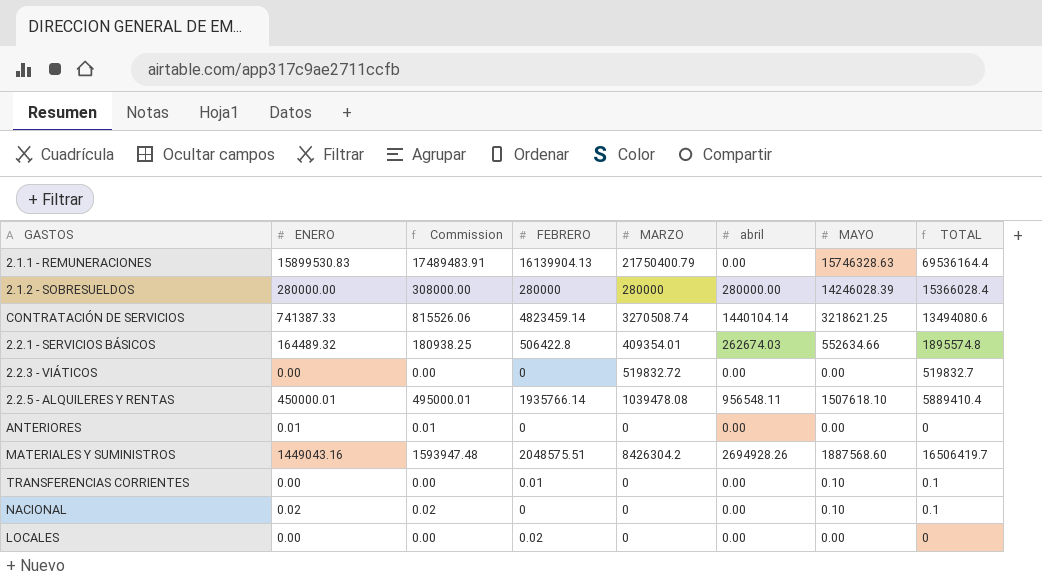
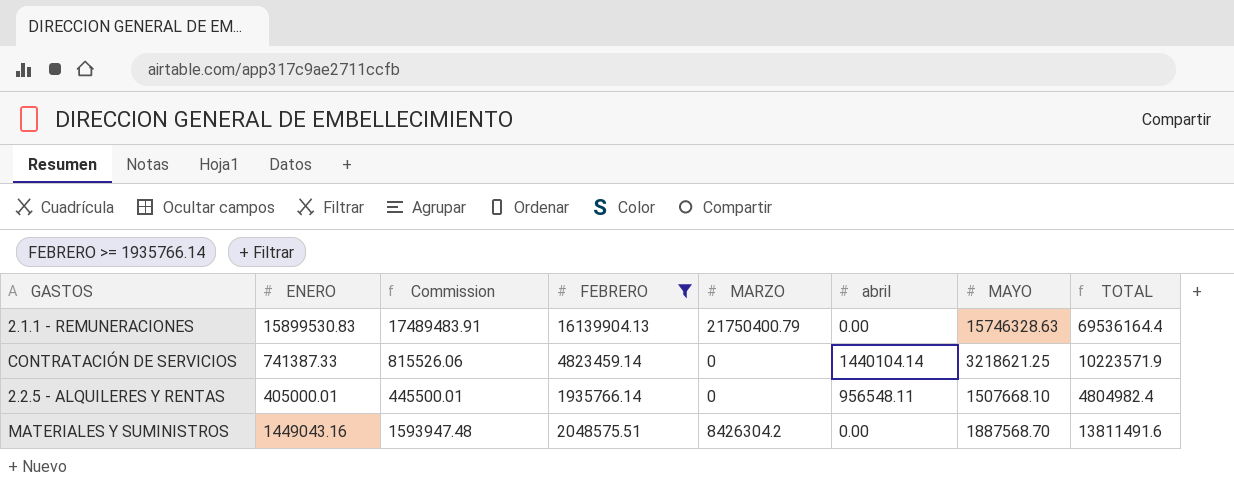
filter: none -> FEBRERO >= 1935766.14
CONTRATACIÓN DE SERVICIOS | MARZO: 3270508.74 -> 0
CONTRATACIÓN DE SERVICIOS | TOTAL: 13494080.6 -> 10223571.9
2.2.5 - ALQUILERES Y RENTAS | ENERO: 450000.01 -> 405000.01
2.2.5 - ALQUILERES Y RENTAS | Commission: 495000.01 -> 445500.01
2.2.5 - ALQUILERES Y RENTAS | MARZO: 1039478.08 -> 0
2.2.5 - ALQUILERES Y RENTAS | MAYO: 1507618.10 -> 1507668.10
2.2.5 - ALQUILERES Y RENTAS | TOTAL: 5889410.4 -> 4804982.4
MATERIALES Y SUMINISTROS | abril: 2694928.26 -> 0.00
MATERIALES Y SUMINISTROS | MAYO: 1887568.60 -> 1887568.70
MATERIALES Y SUMINISTROS | TOTAL: 16506419.7 -> 13811491.6

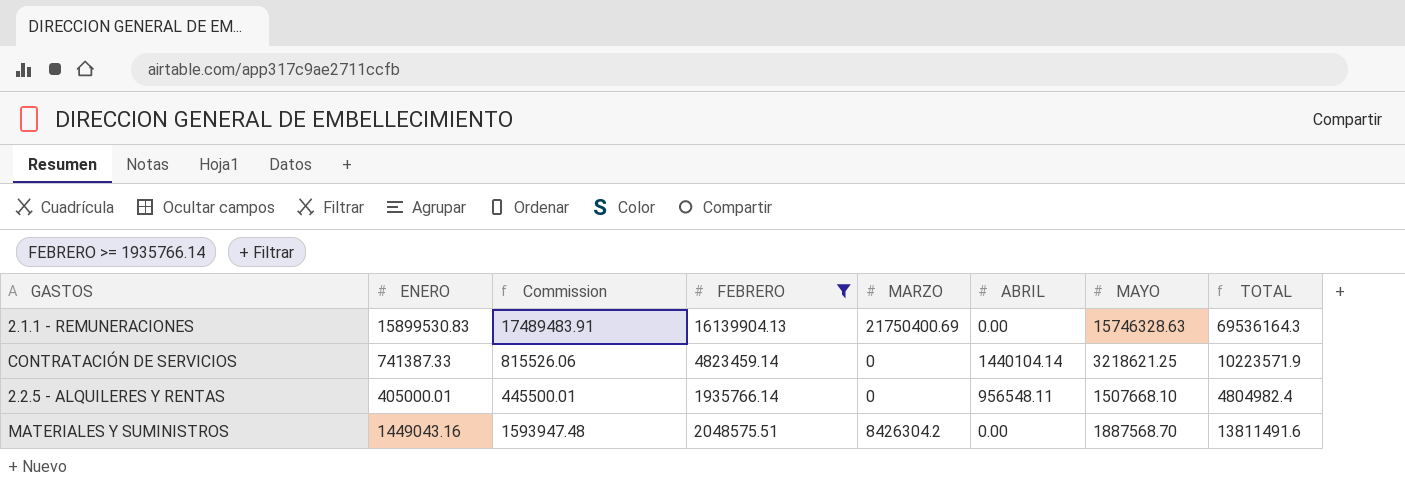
column name: abril -> ABRIL
2.1.1 - REMUNERACIONES | MARZO: 21750400.79 -> 21750400.69
2.1.1 - REMUNERACIONES | TOTAL: 69536164.4 -> 69536164.3

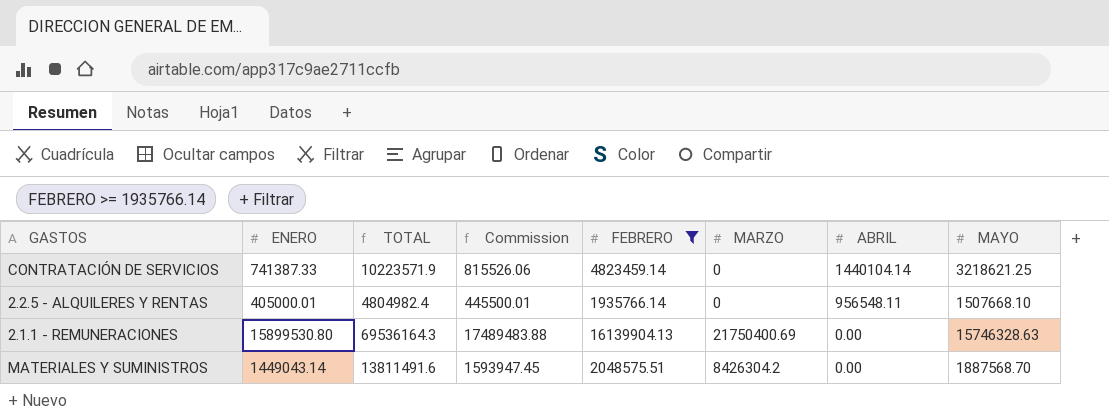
row order: none -> ABRIL descending
column TOTAL | position: 8 -> 3
2.1.1 - REMUNERACIONES | ENERO: 15899530.83 -> 15899530.80
2.1.1 - REMUNERACIONES | Commission: 17489483.91 -> 17489483.88
MATERIALES Y SUMINISTROS | ENERO: 1449043.16 -> 1449043.14
MATERIALES Y SUMINISTROS | Commission: 1593947.48 -> 1593947.45

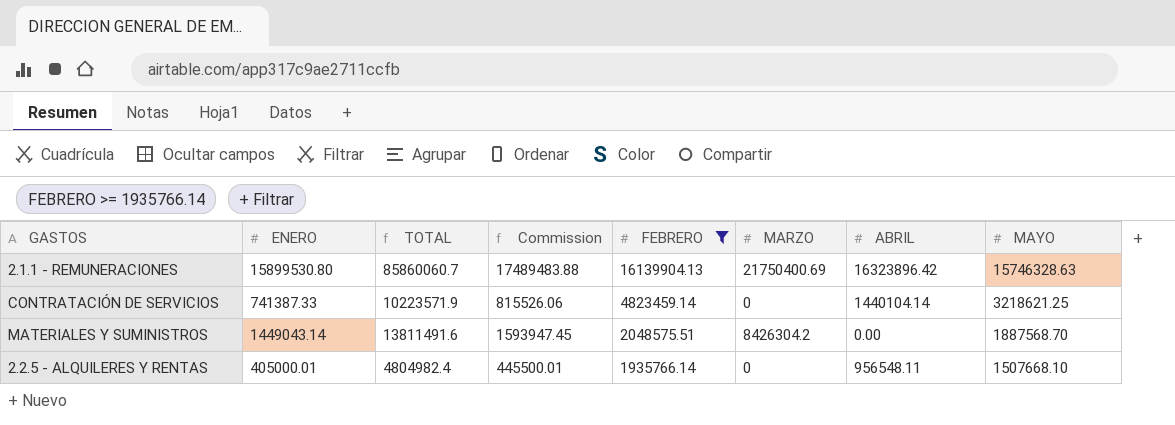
row order: ABRIL descending -> FEBRERO descending
2.1.1 - REMUNERACIONES | TOTAL: 69536164.3 -> 85860060.7
2.1.1 - REMUNERACIONES | ABRIL: 0.00 -> 16323896.42

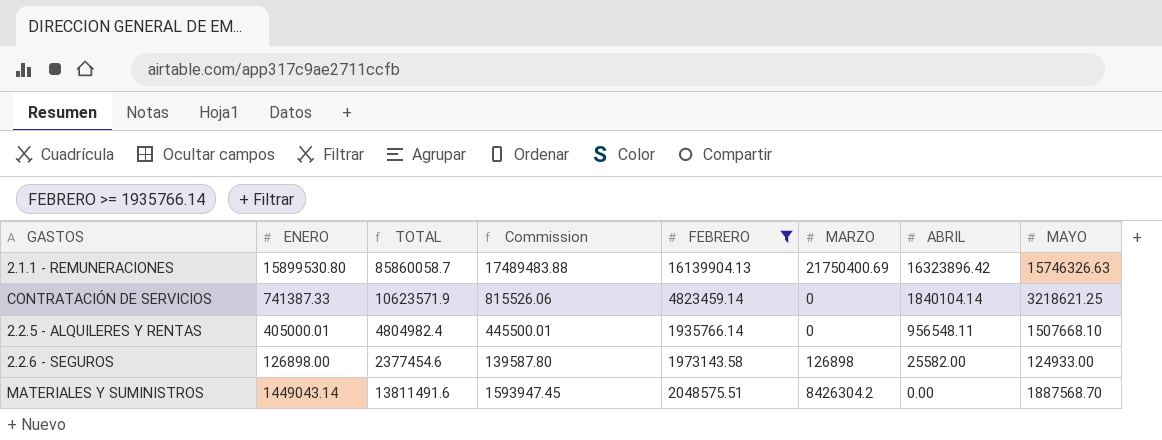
row order: FEBRERO descending -> ABRIL descending
2.1.1 - REMUNERACIONES | TOTAL: 85860060.7 -> 85860058.7
2.1.1 - REMUNERACIONES | MAYO: 15746328.63 -> 15746326.63
CONTRATACIÓN DE SERVICIOS | TOTAL: 10223571.9 -> 10623571.9
CONTRATACIÓN DE SERVICIOS | ABRIL: 1440104.14 -> 1840104.14
row 2.2.6 - SEGUROS: none -> 126898.00 | 2377454.6 | 139587.80 | 1973143.58 | 126898 | 25582.00 | 124933.00

